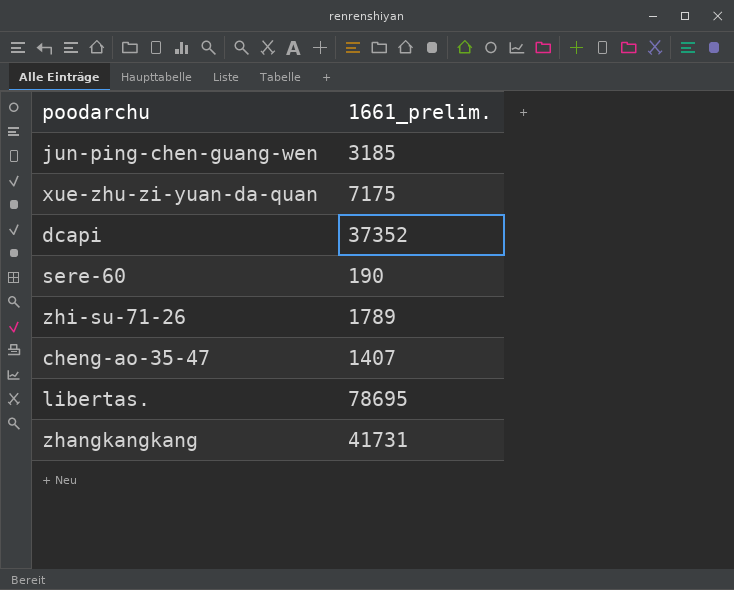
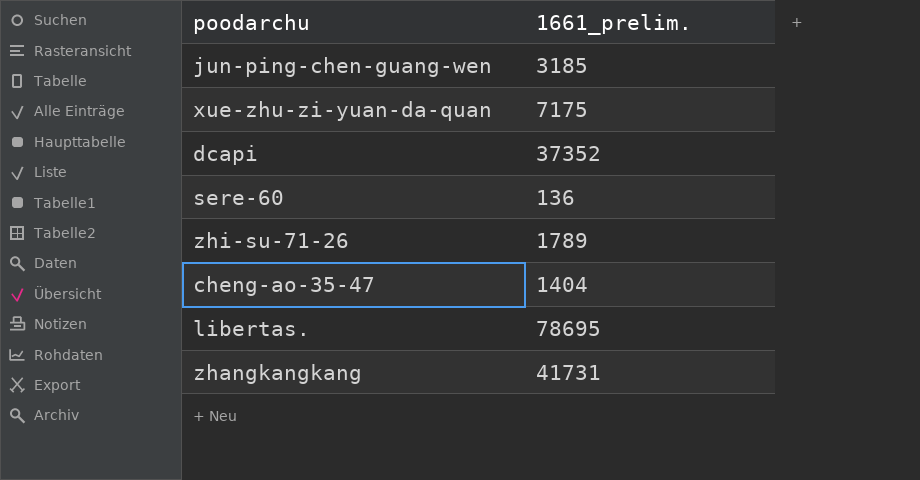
sere-60 | 1661_prelim.: 190 -> 136
cheng-ao-35-47 | 1661_prelim.: 1407 -> 1404

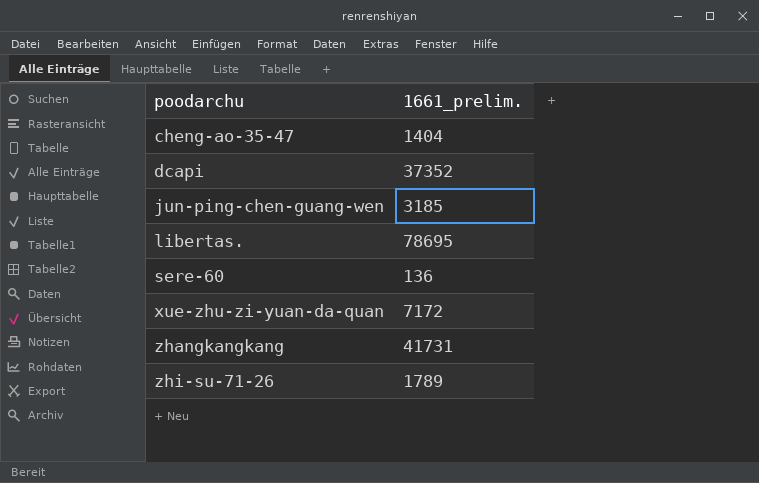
row order: none -> poodarchu ascending
xue-zhu-zi-yuan-da-quan | 1661_prelim.: 7175 -> 7172

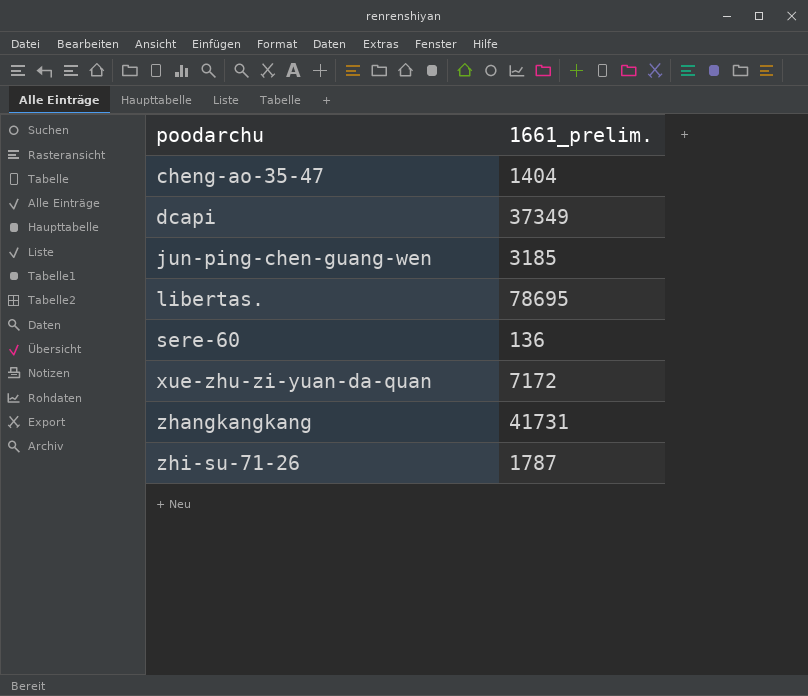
dcapi | 1661_prelim.: 37352 -> 37349
zhi-su-71-26 | 1661_prelim.: 1789 -> 1787

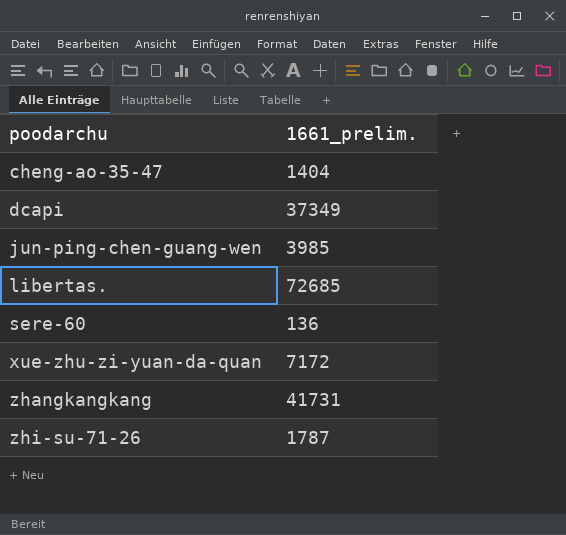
jun-ping-chen-guang-wen | 1661_prelim.: 3185 -> 3985
libertas. | 1661_prelim.: 78695 -> 72685

